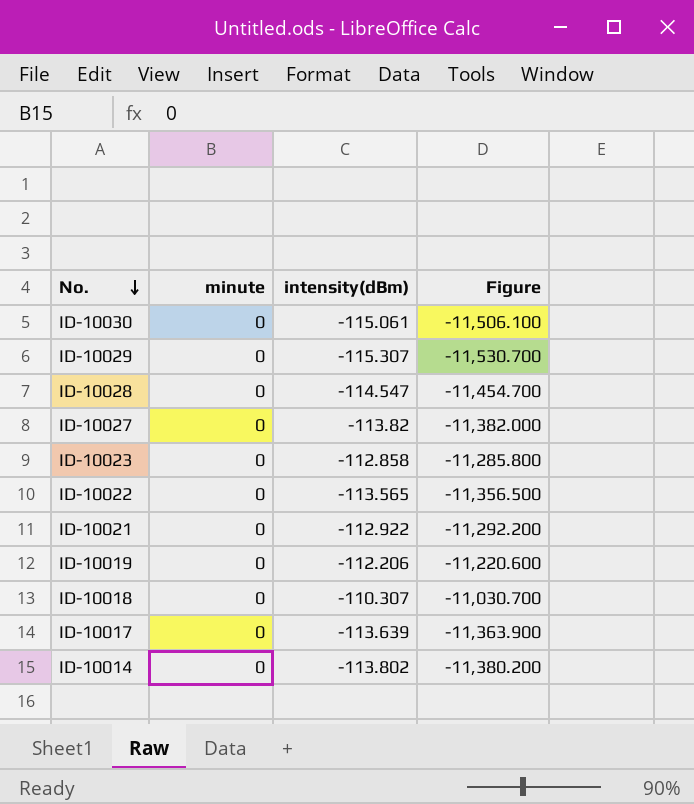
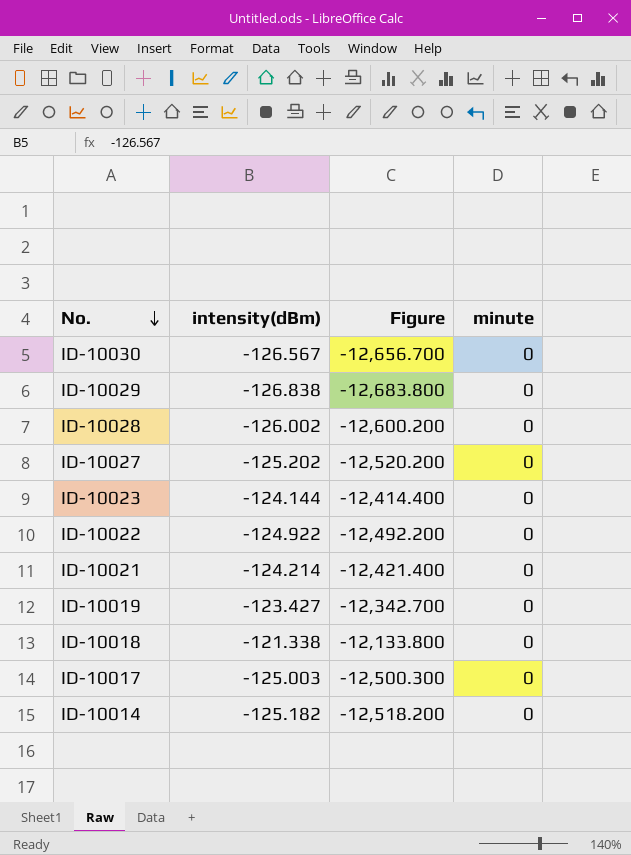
column minute | position: 2 -> 4
ID-10030 | intensity(dBm): -115.061 -> -126.567
ID-10030 | Figure: -11,506.100 -> -12,656.700
ID-10029 | intensity(dBm): -115.307 -> -126.838
ID-10029 | Figure: -11,530.700 -> -12,683.800
ID-10028 | intensity(dBm): -114.547 -> -126.002
ID-10028 | Figure: -11,454.700 -> -12,600.200
ID-10027 | intensity(dBm): -113.82 -> -125.202
ID-10027 | Figure: -11,382.000 -> -12,520.200
ID-10023 | intensity(dBm): -112.858 -> -124.144
ID-10023 | Figure: -11,285.800 -> -12,414.400
ID-10022 | intensity(dBm): -113.565 -> -124.922
ID-10022 | Figure: -11,356.500 -> -12,492.200
ID-10021 | intensity(dBm): -112.922 -> -124.214
ID-10021 | Figure: -11,292.200 -> -12,421.400
ID-10019 | intensity(dBm): -112.206 -> -123.427
ID-10019 | Figure: -11,220.600 -> -12,342.700
ID-10018 | intensity(dBm): -110.307 -> -121.338
ID-10018 | Figure: -11,030.700 -> -12,133.800
ID-10017 | intensity(dBm): -113.639 -> -125.003
ID-10017 | Figure: -11,363.900 -> -12,500.300
ID-10014 | intensity(dBm): -113.802 -> -125.182
ID-10014 | Figure: -11,380.200 -> -12,518.200

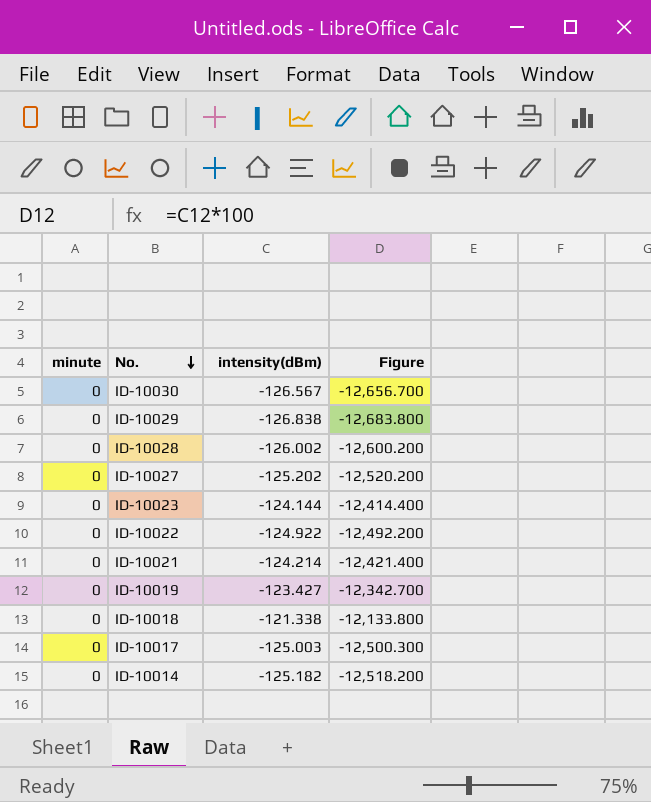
column minute | position: 4 -> 1

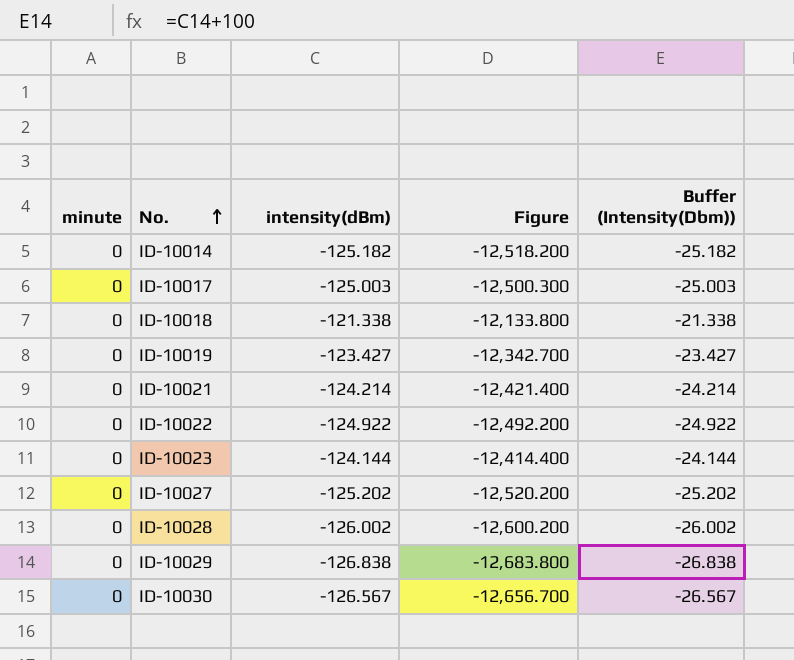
row order: No. descending -> No. ascending
column Buffer (Intensity(Dbm)) | formula: none -> [intensity(dBm)] + 100

